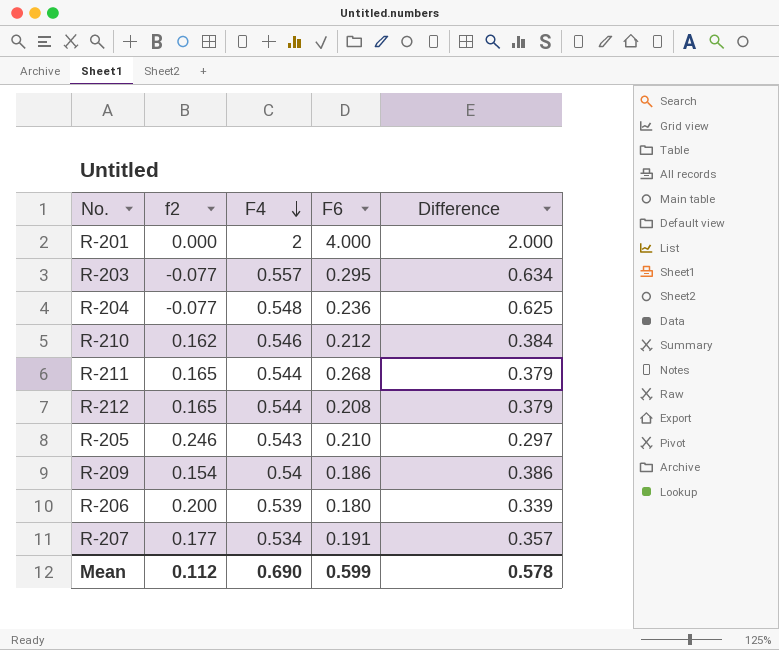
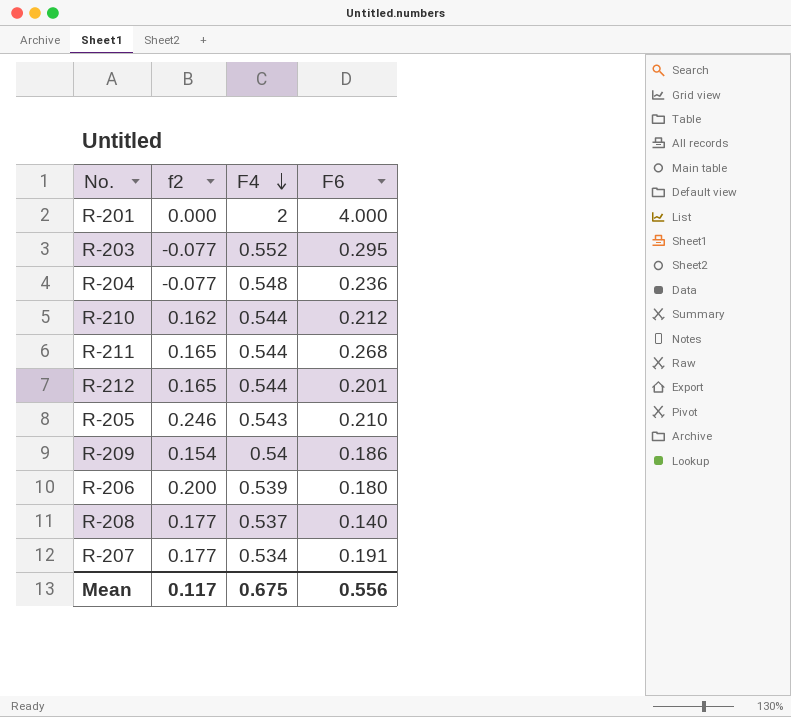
column Difference | formula: [F4] - [f2] -> none
R-203 | F4: 0.557 -> 0.552
R-210 | F4: 0.546 -> 0.544
R-212 | F6: 0.208 -> 0.201
row R-208: none -> 0.177 | 0.537 | 0.140
Mean | f2: 0.112 -> 0.117
Mean | F4: 0.690 -> 0.675
Mean | F6: 0.599 -> 0.556

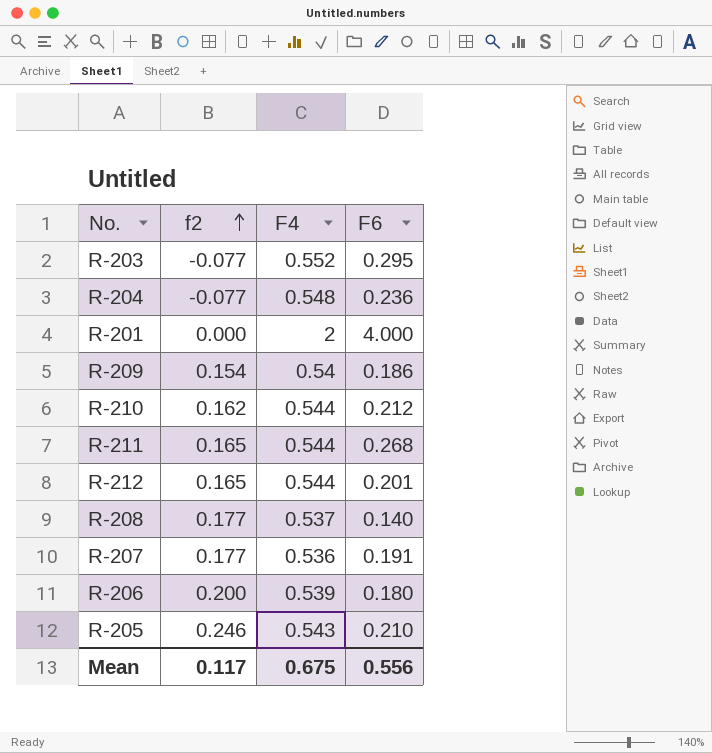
row order: F4 descending -> f2 ascending
R-207 | F4: 0.534 -> 0.536

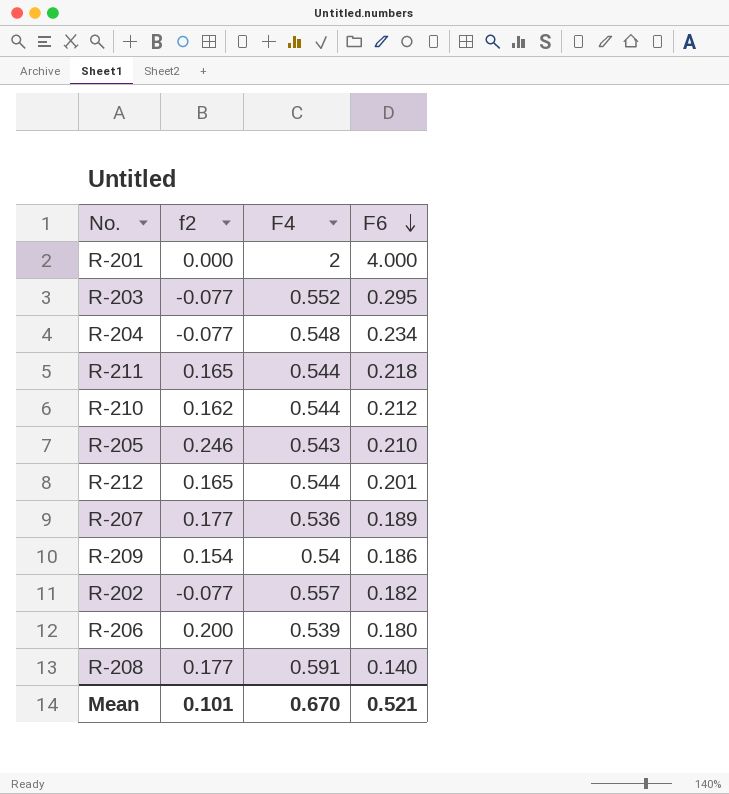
row order: f2 ascending -> F6 descending
R-204 | F6: 0.236 -> 0.234
R-211 | F6: 0.268 -> 0.218
R-207 | F6: 0.191 -> 0.189
row R-202: none -> -0.077 | 0.557 | 0.182
R-208 | F4: 0.537 -> 0.591
Mean | f2: 0.117 -> 0.101
Mean | F4: 0.675 -> 0.670
Mean | F6: 0.556 -> 0.521

